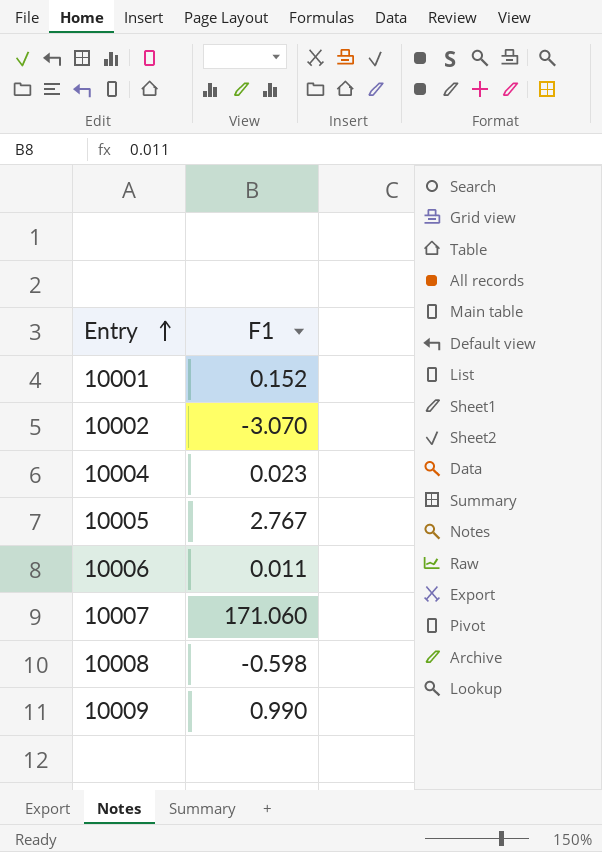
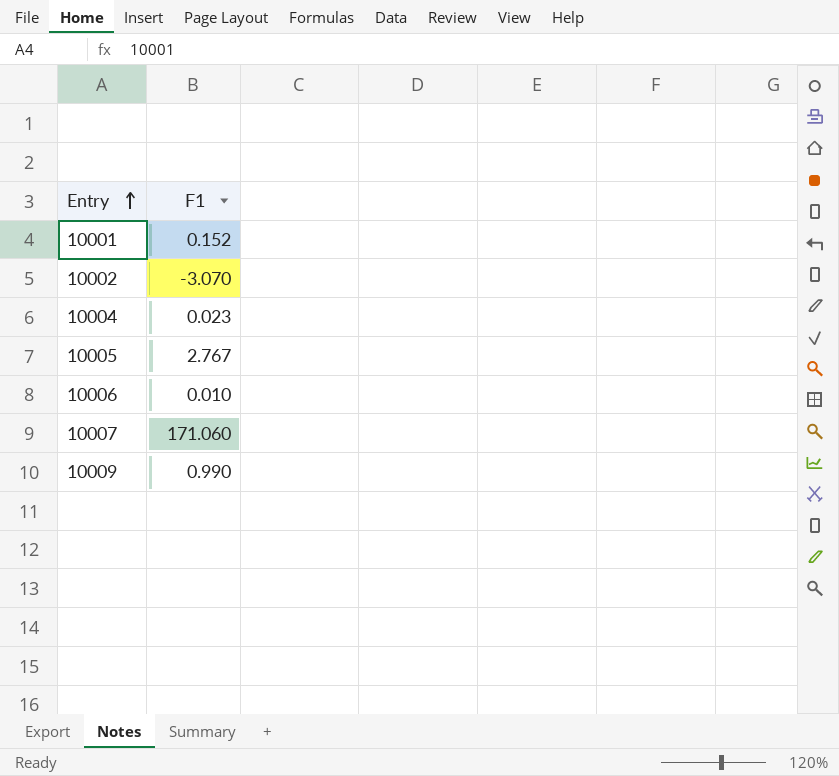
row 10008: -0.598 -> none
10006 | F1: 0.011 -> 0.010

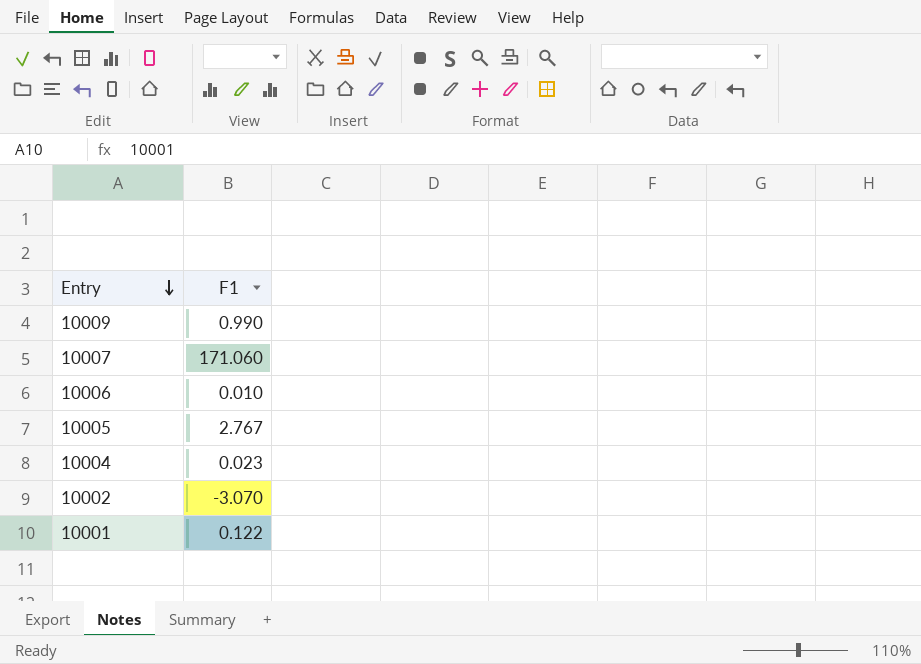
row order: Entry ascending -> Entry descending
10001 | F1: 0.152 -> 0.122

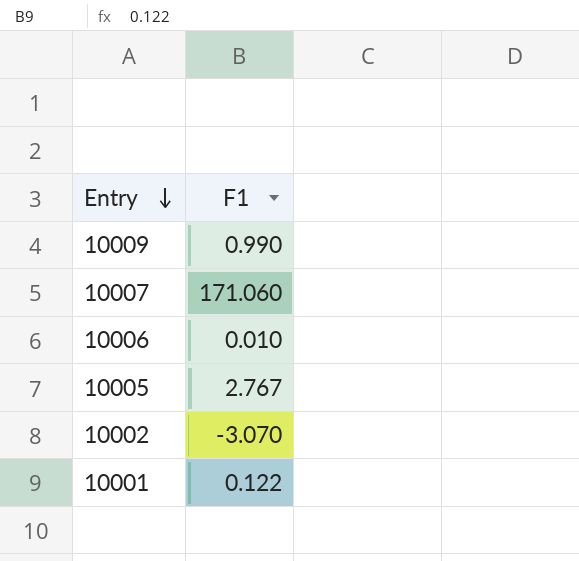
row 10004: 0.023 -> none

